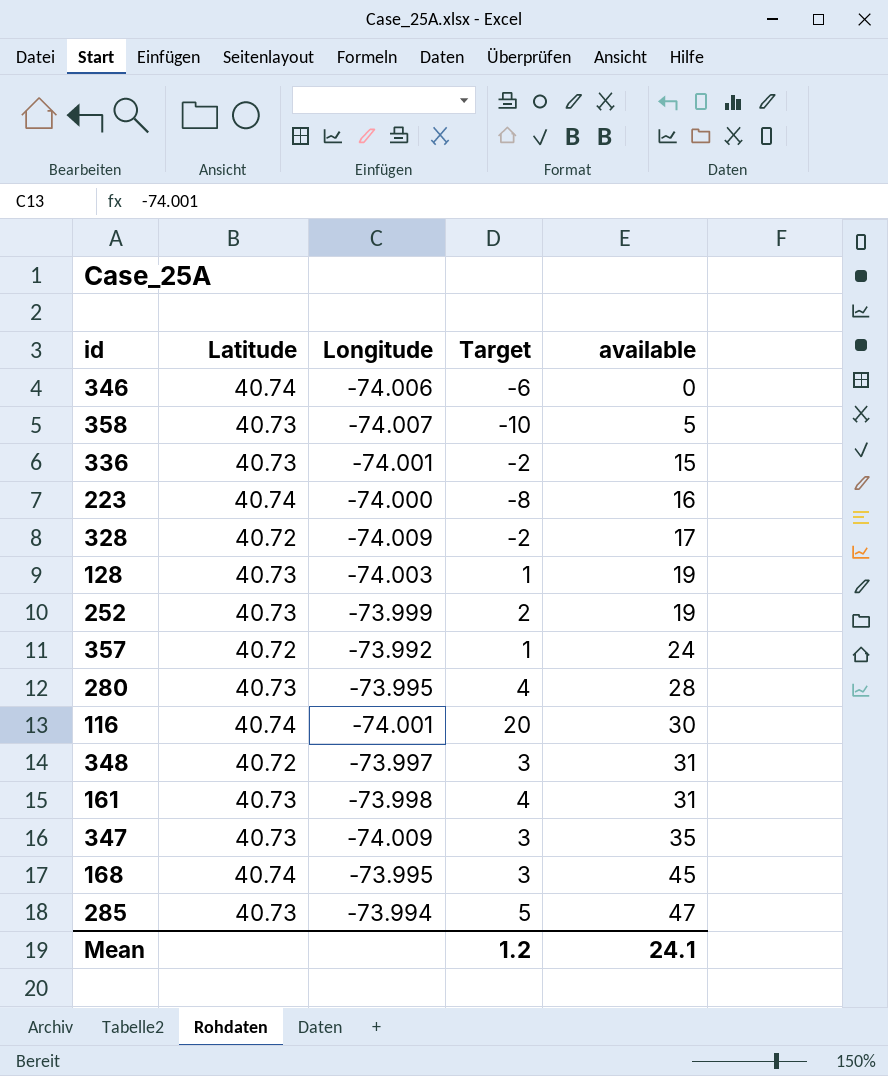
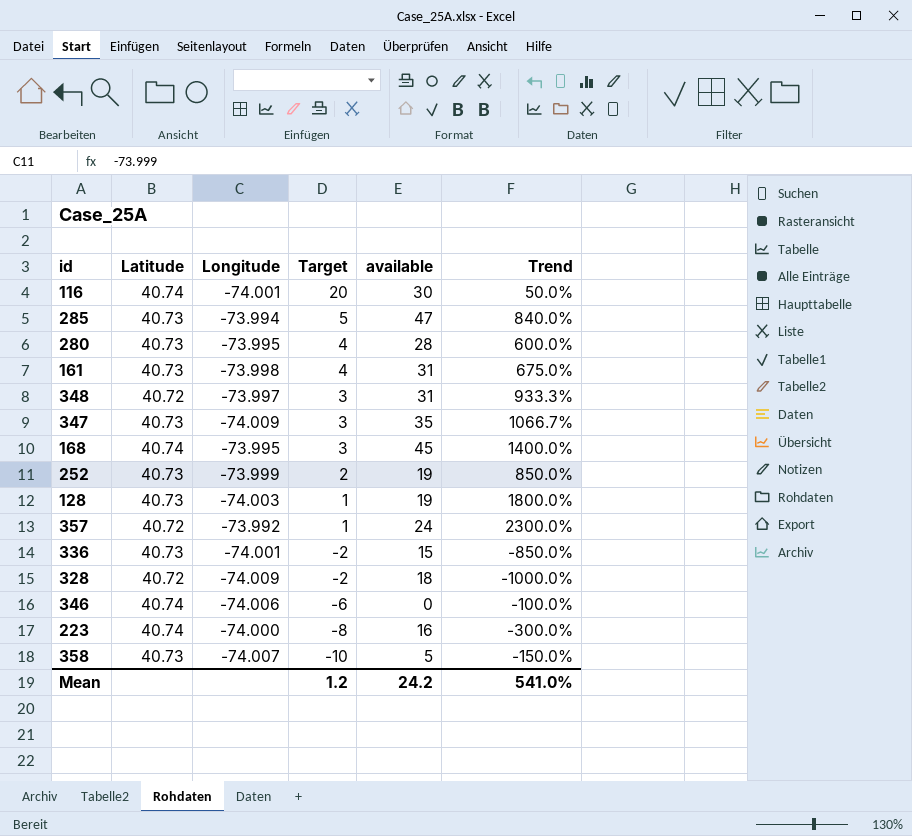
row order: available ascending -> Target descending
column Trend | formula: none -> ([available] - [Target]) / [Target]
328 | available: 17 -> 18
Mean | available: 24.1 -> 24.2

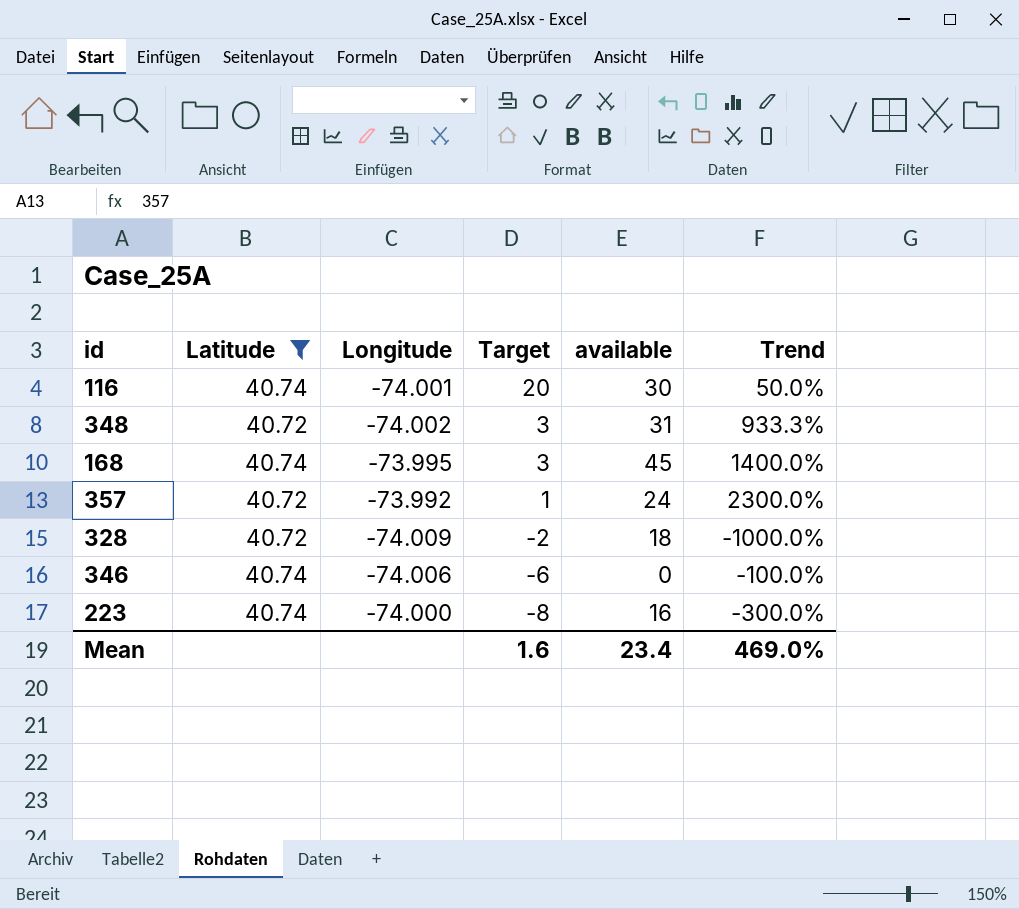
filter: none -> Latitude != 40.73
348 | Longitude: -73.997 -> -74.002
Mean | Target: 1.2 -> 1.6
Mean | available: 24.2 -> 23.4
Mean | Trend: 541.0% -> 469.0%

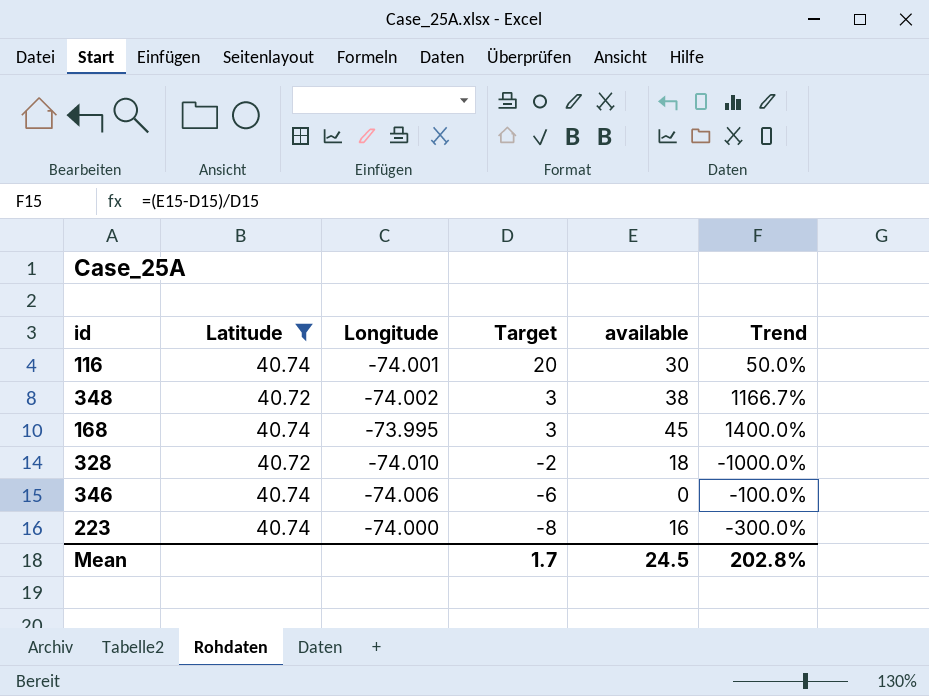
row 357: 40.72 | -73.992 | 1 | 24 | 2300.0% -> none
348 | available: 31 -> 38
348 | Trend: 933.3% -> 1166.7%
328 | Longitude: -74.009 -> -74.010
Mean | Target: 1.6 -> 1.7
Mean | available: 23.4 -> 24.5
Mean | Trend: 469.0% -> 202.8%

